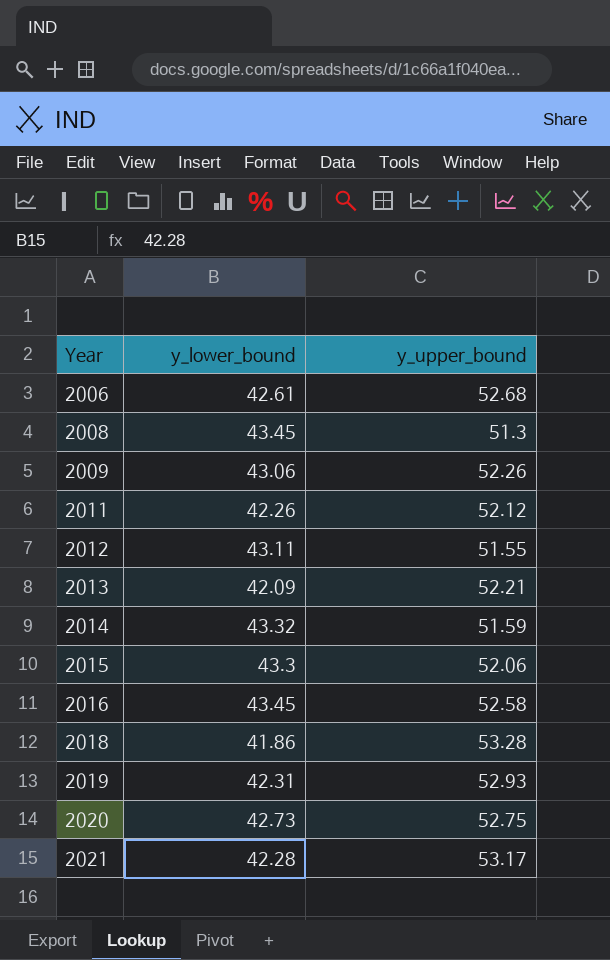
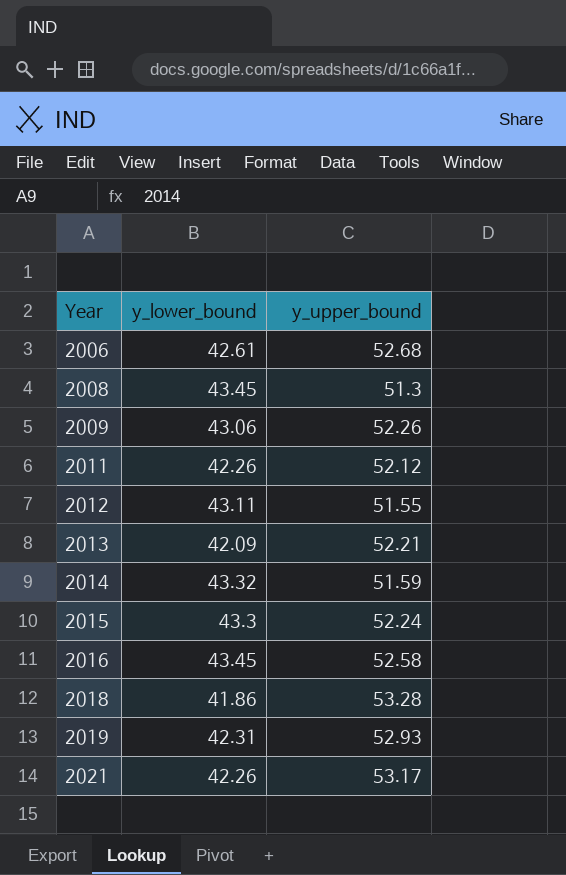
row 2020: 42.73 | 52.75 -> none
2015 | y_upper_bound: 52.06 -> 52.24
2021 | y_lower_bound: 42.28 -> 42.26

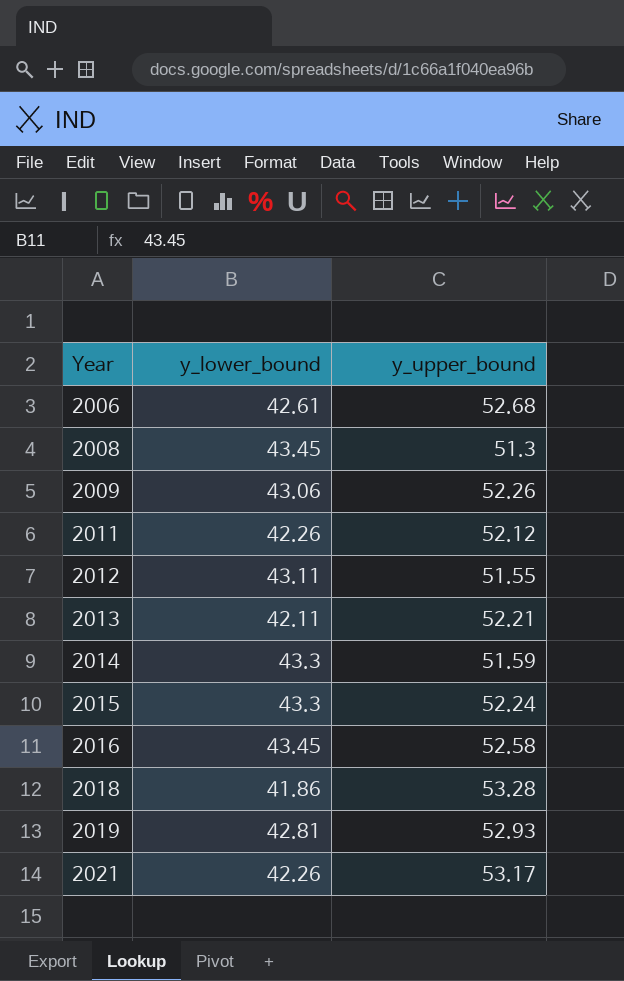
2013 | y_lower_bound: 42.09 -> 42.11
2014 | y_lower_bound: 43.32 -> 43.3
2019 | y_lower_bound: 42.31 -> 42.81

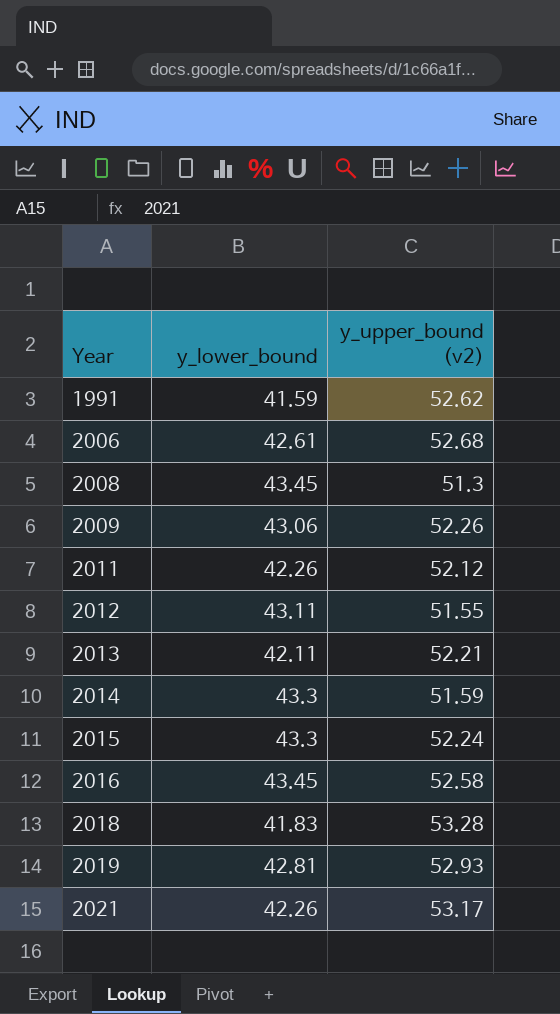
column name: y_upper_bound -> y_upper_bound (v2)
row 1991: none -> 41.59 | 52.62
2018 | y_lower_bound: 41.86 -> 41.83

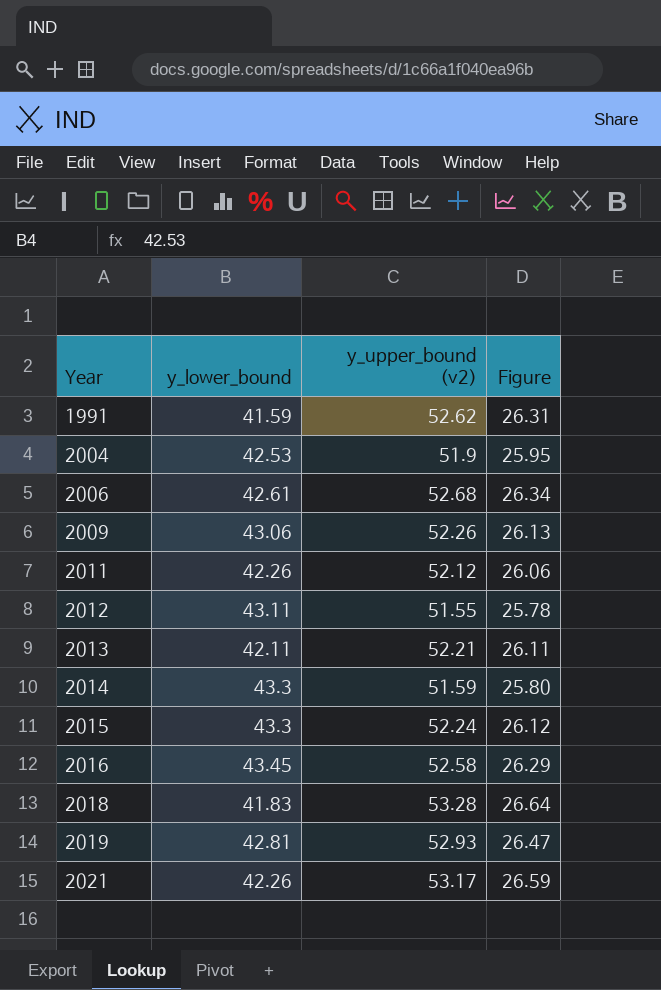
column Figure | formula: none -> [y_upper_bound (v2)] * 0.5
row 2008: 43.45 | 51.3 -> none
row 2004: none -> 42.53 | 51.9 | 25.95

